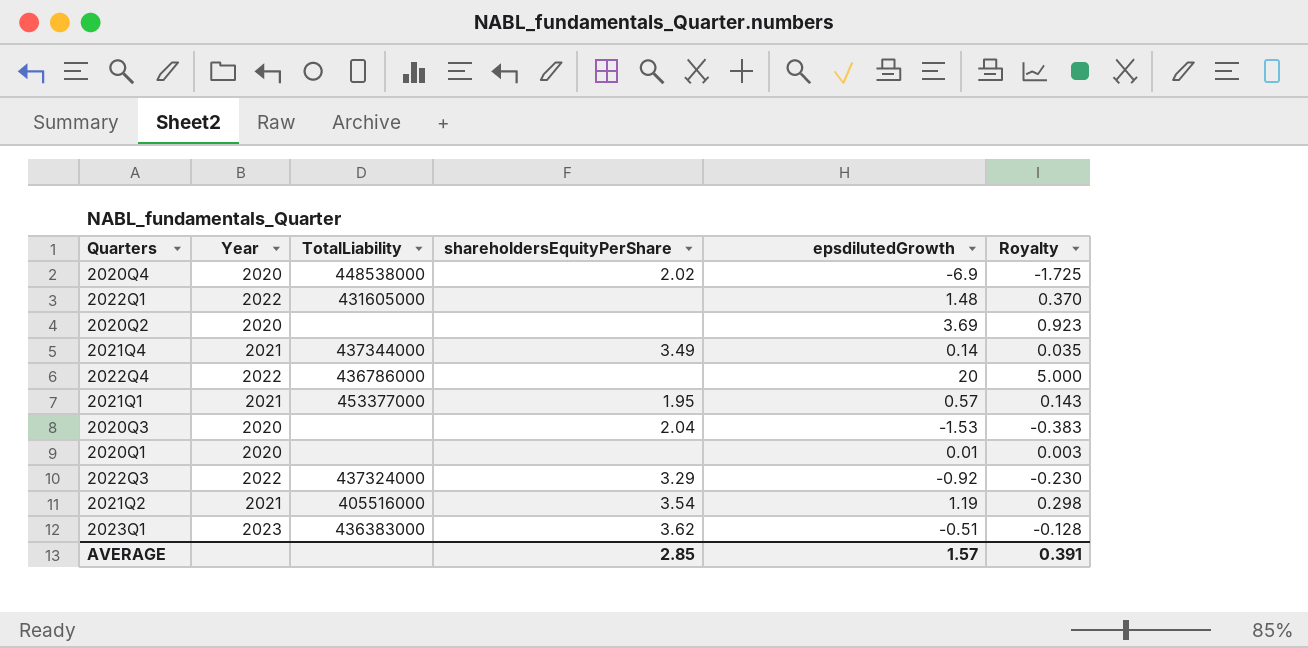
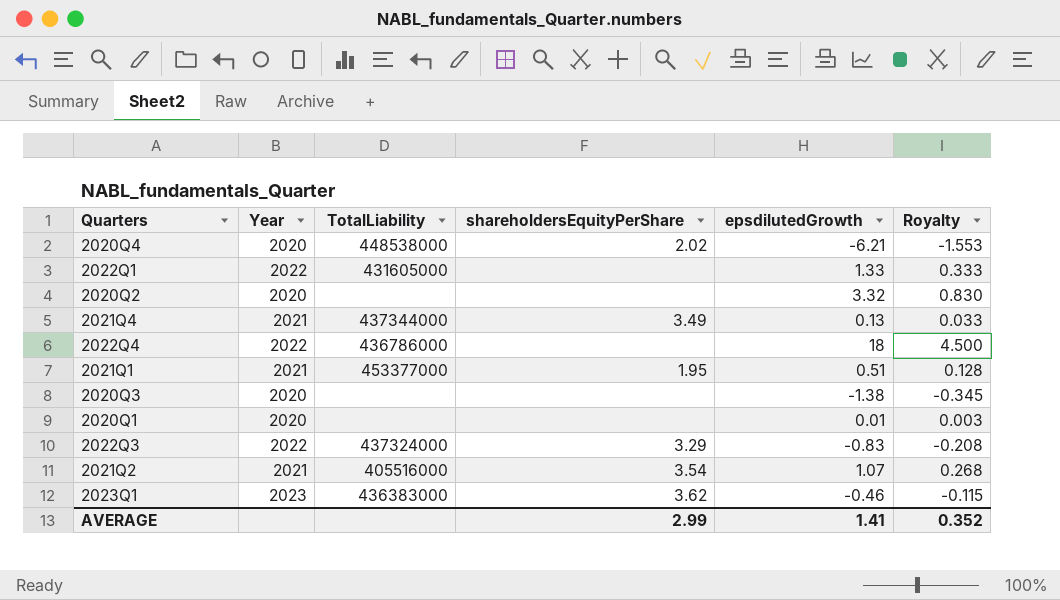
2020Q4 | epsdilutedGrowth: -6.9 -> -6.21
2020Q4 | Royalty: -1.725 -> -1.553
2022Q1 | epsdilutedGrowth: 1.48 -> 1.33
2022Q1 | Royalty: 0.370 -> 0.333
2020Q2 | epsdilutedGrowth: 3.69 -> 3.32
2020Q2 | Royalty: 0.923 -> 0.830
2021Q4 | epsdilutedGrowth: 0.14 -> 0.13
2021Q4 | Royalty: 0.035 -> 0.033
2022Q4 | epsdilutedGrowth: 20 -> 18
2022Q4 | Royalty: 5.000 -> 4.500
2021Q1 | epsdilutedGrowth: 0.57 -> 0.51
2021Q1 | Royalty: 0.143 -> 0.128
2020Q3 | shareholdersEquityPerShare: 2.04 -> none
2020Q3 | epsdilutedGrowth: -1.53 -> -1.38
2020Q3 | Royalty: -0.383 -> -0.345
2022Q3 | epsdilutedGrowth: -0.92 -> -0.83
2022Q3 | Royalty: -0.230 -> -0.208
2021Q2 | epsdilutedGrowth: 1.19 -> 1.07
2021Q2 | Royalty: 0.298 -> 0.268
2023Q1 | epsdilutedGrowth: -0.51 -> -0.46
2023Q1 | Royalty: -0.128 -> -0.115
AVERAGE | shareholdersEquityPerShare: 2.85 -> 2.99
AVERAGE | epsdilutedGrowth: 1.57 -> 1.41
AVERAGE | Royalty: 0.391 -> 0.352

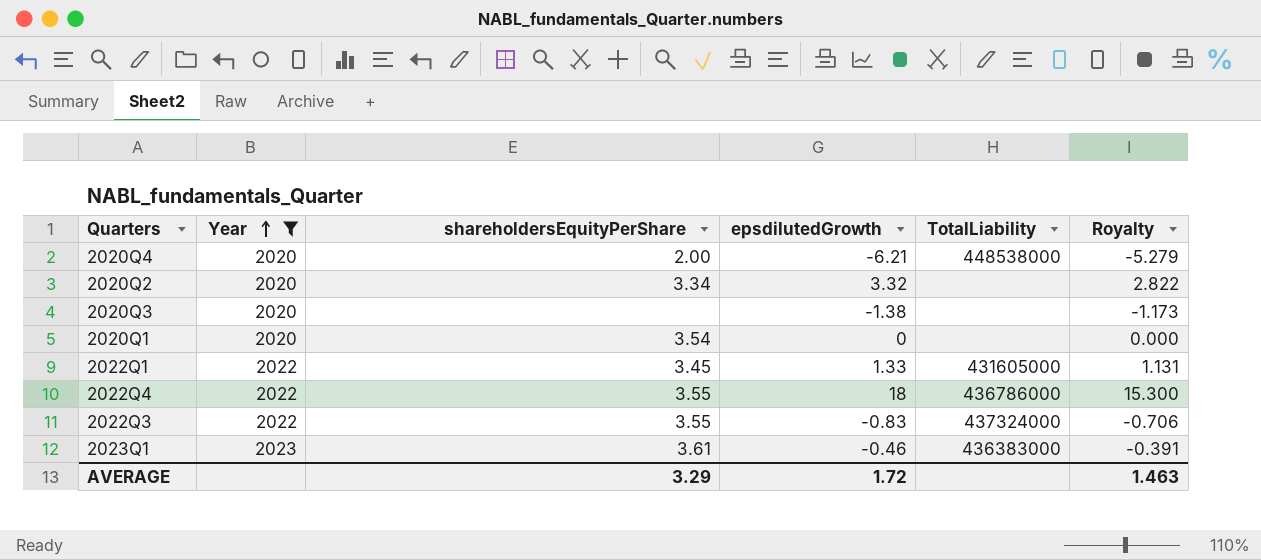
filter: none -> Year != 2021
row order: none -> Year ascending
column TotalLiability | position: 3 -> 5
column Royalty | formula: [epsdilutedGrowth] * 0.25 -> [epsdilutedGrowth] * 0.85
2020Q4 | shareholdersEquityPerShare: 2.02 -> 2.00
2020Q2 | shareholdersEquityPerShare: none -> 3.34
2020Q1 | shareholdersEquityPerShare: none -> 3.54
2020Q1 | epsdilutedGrowth: 0.01 -> 0
2022Q1 | shareholdersEquityPerShare: none -> 3.45
2022Q4 | shareholdersEquityPerShare: none -> 3.55
2022Q3 | shareholdersEquityPerShare: 3.29 -> 3.55
2023Q1 | shareholdersEquityPerShare: 3.62 -> 3.61
AVERAGE | shareholdersEquityPerShare: 2.99 -> 3.29
AVERAGE | epsdilutedGrowth: 1.41 -> 1.72
AVERAGE | Royalty: 0.352 -> 1.463

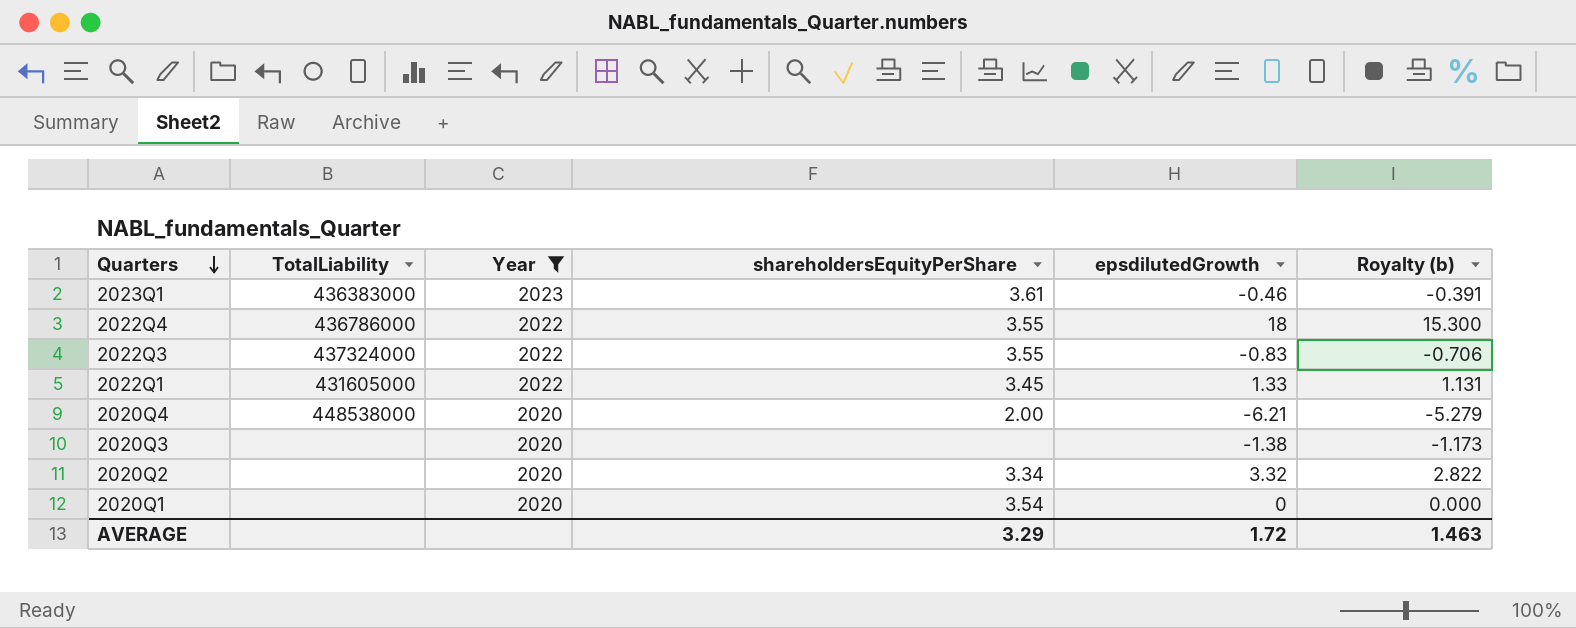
row order: Year ascending -> Quarters descending
column TotalLiability | position: 5 -> 2
column name: Royalty -> Royalty (b)

